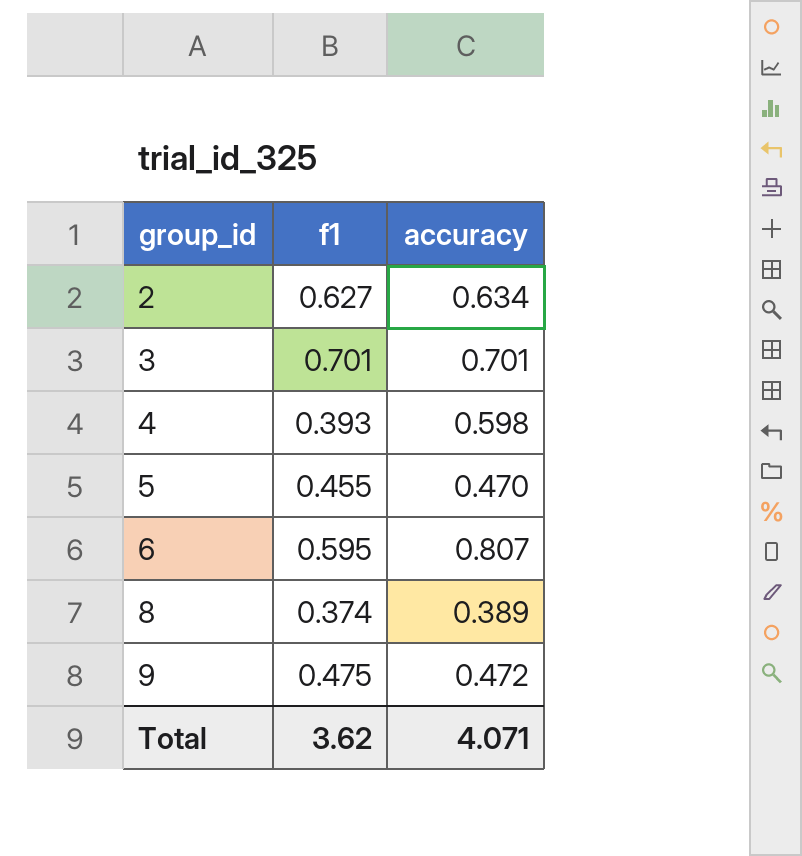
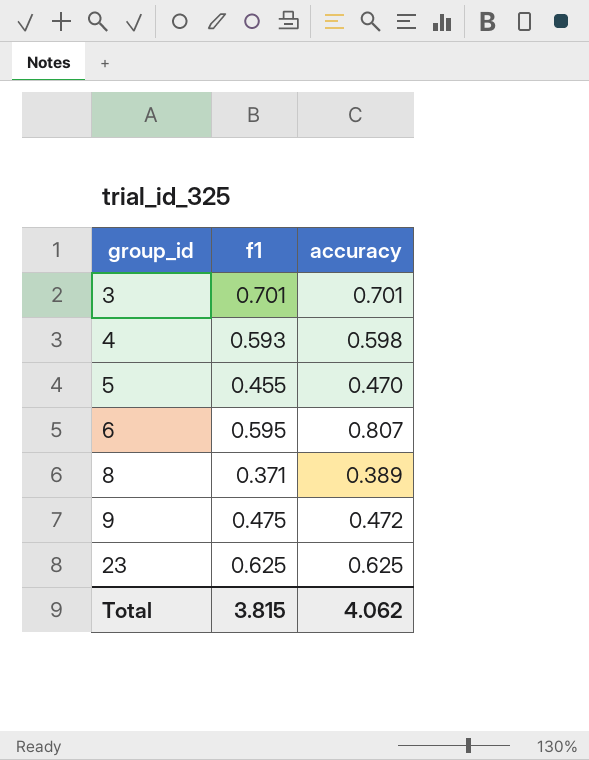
row 2: 0.627 | 0.634 -> none
4 | f1: 0.393 -> 0.593
8 | f1: 0.374 -> 0.371
row 23: none -> 0.625 | 0.625
Total | f1: 3.62 -> 3.815
Total | accuracy: 4.071 -> 4.062

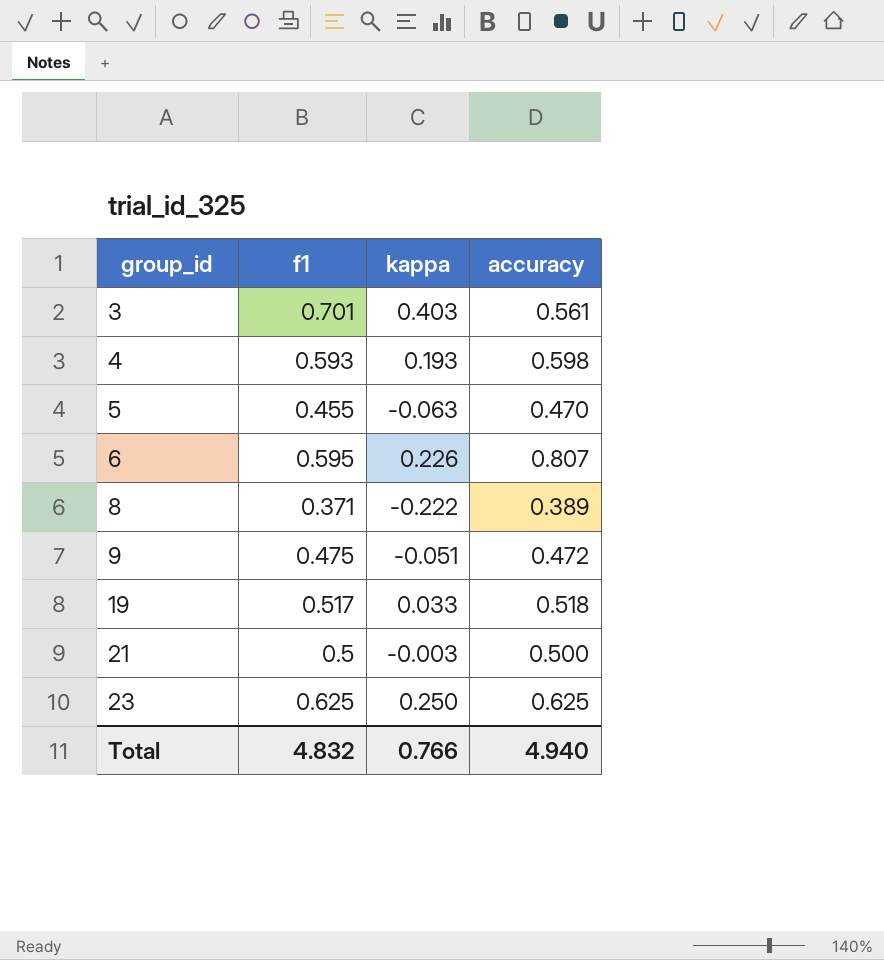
column kappa | position: none -> 3
3 | accuracy: 0.701 -> 0.561
row 19: none -> 0.517 | 0.033 | 0.518
row 21: none -> 0.5 | -0.003 | 0.500
Total | f1: 3.815 -> 4.832
Total | accuracy: 4.062 -> 4.940

